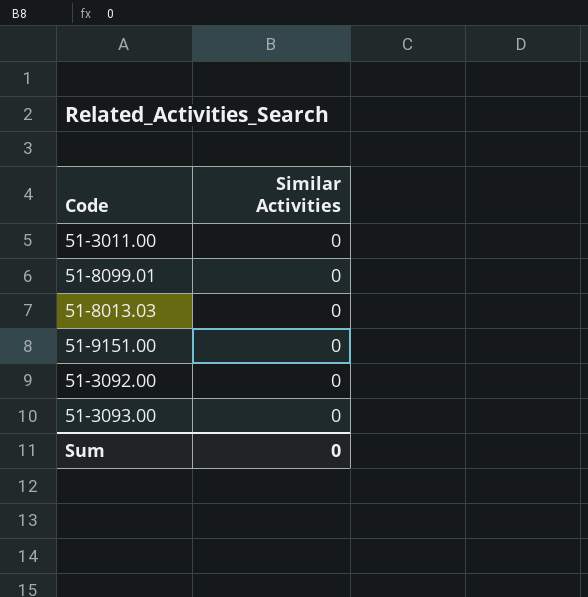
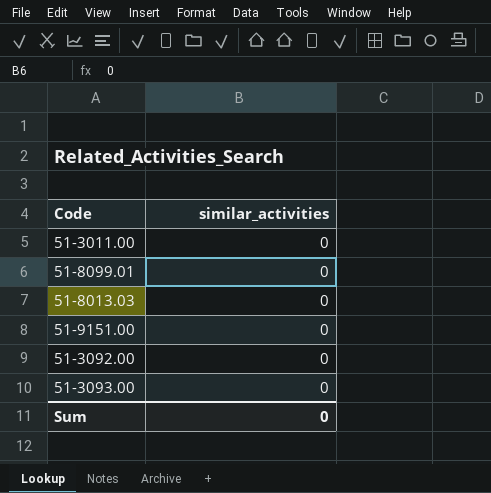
column name: Similar Activities -> similar_activities

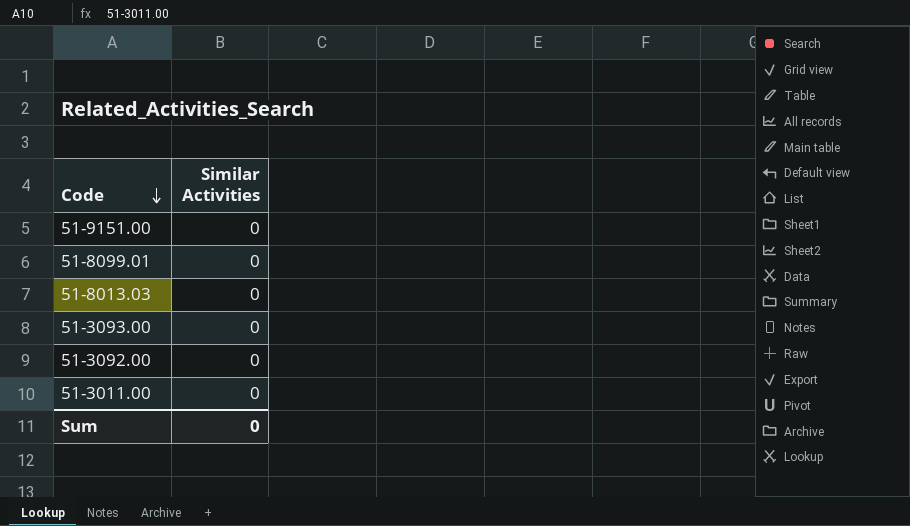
row order: none -> Code descending
column name: similar_activities -> Similar Activities

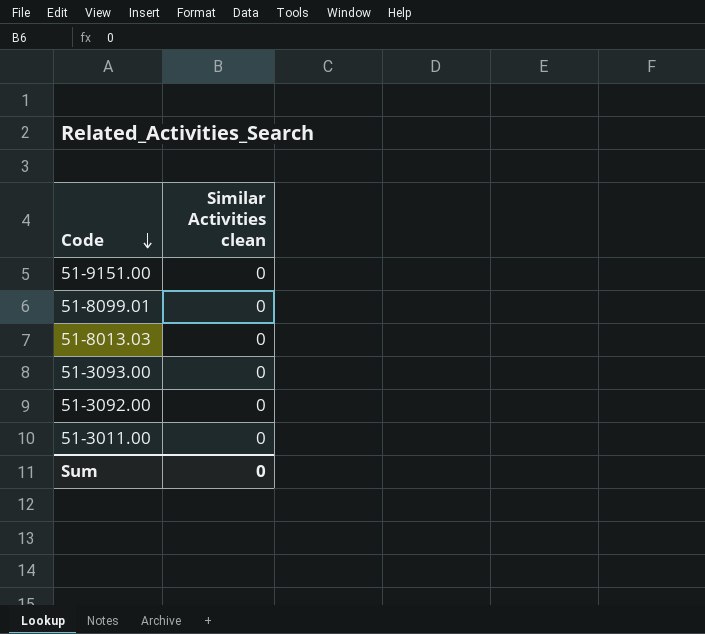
column name: Similar Activities -> Similar Activities clean

